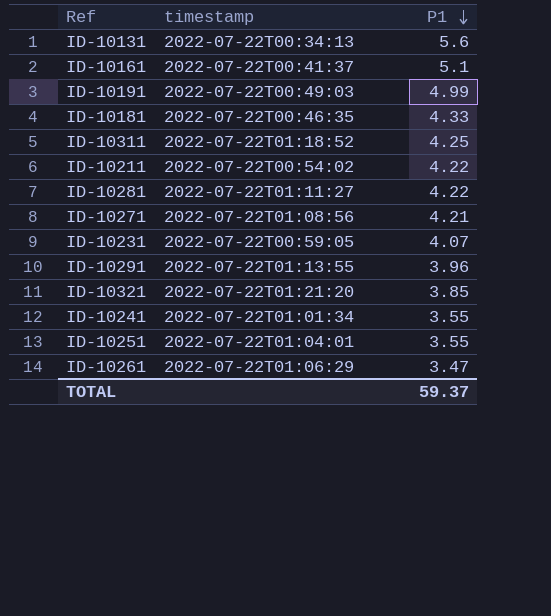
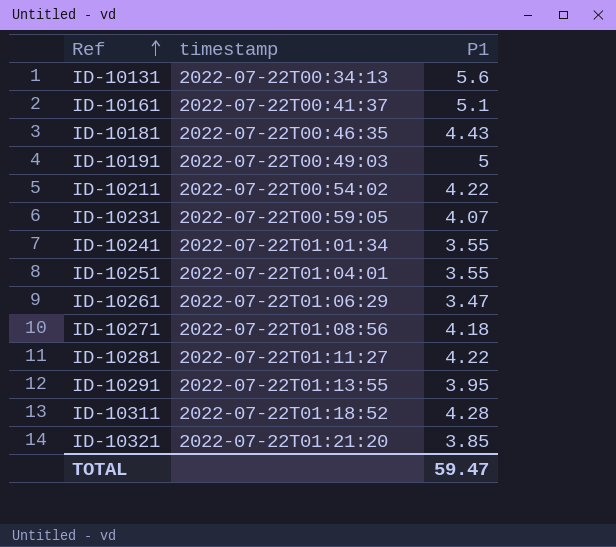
row order: P1 descending -> Ref ascending
ID-10181 | P1: 4.33 -> 4.43
ID-10191 | P1: 4.99 -> 5
ID-10271 | P1: 4.21 -> 4.18
ID-10291 | P1: 3.96 -> 3.95
ID-10311 | P1: 4.25 -> 4.28
TOTAL | P1: 59.37 -> 59.47

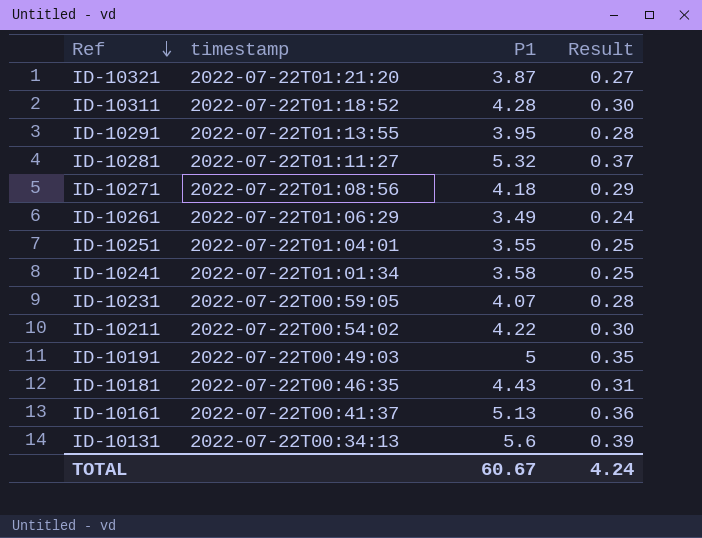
row order: Ref ascending -> Ref descending
column Result | formula: none -> [P1] * 0.07
ID-10321 | P1: 3.85 -> 3.87
ID-10281 | P1: 4.22 -> 5.32
ID-10261 | P1: 3.47 -> 3.49
ID-10241 | P1: 3.55 -> 3.58
ID-10161 | P1: 5.1 -> 5.13
TOTAL | P1: 59.47 -> 60.67

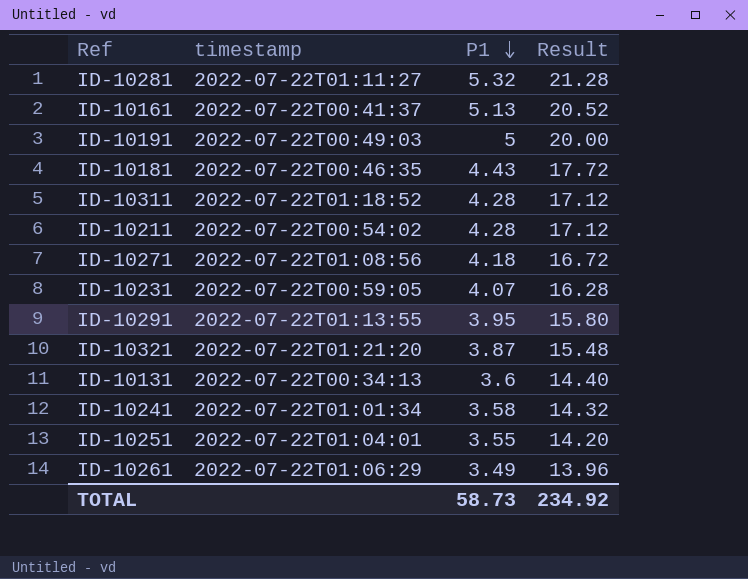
row order: Ref descending -> P1 descending
column Result | formula: [P1] * 0.07 -> [P1] * 4
ID-10211 | P1: 4.22 -> 4.28
ID-10131 | P1: 5.6 -> 3.6
TOTAL | P1: 60.67 -> 58.73
TOTAL | Result: 4.24 -> 234.92

